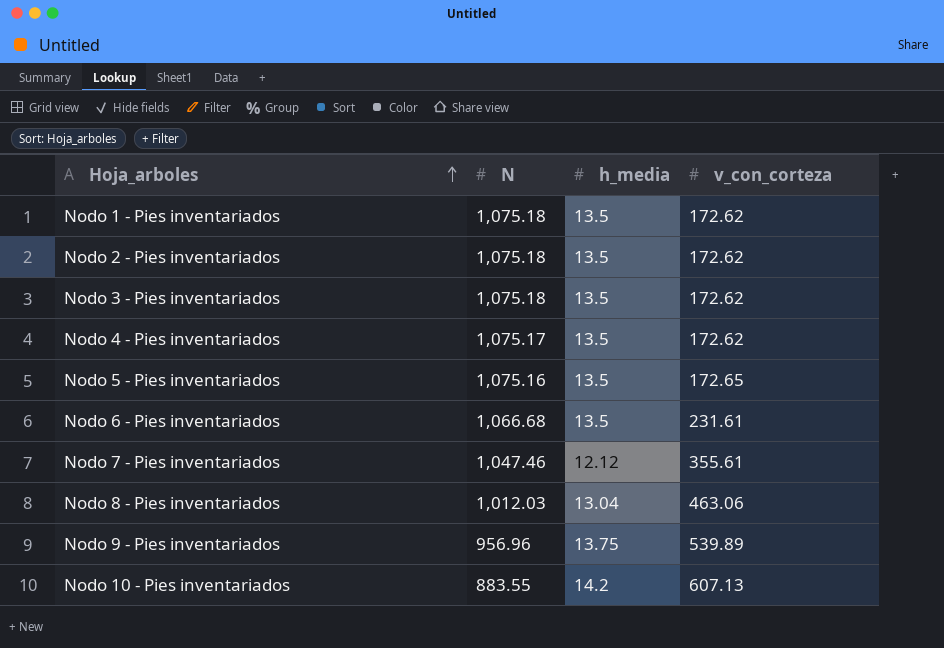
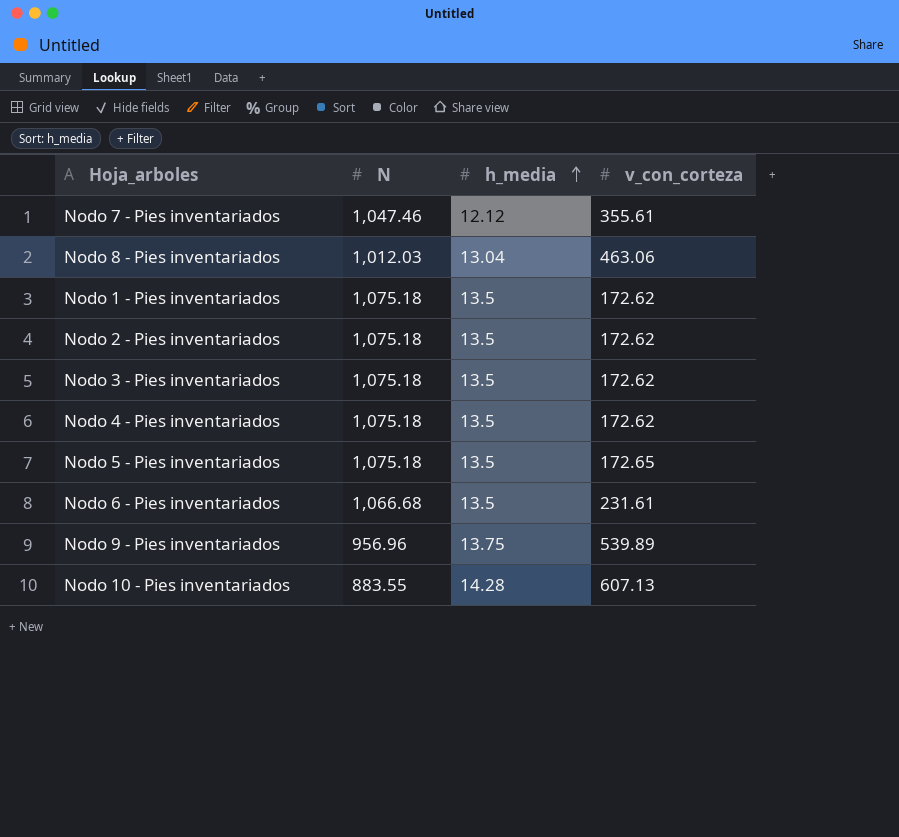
row order: Hoja_arboles ascending -> h_media ascending
Nodo 4 - Pies inventariados | N: 1,075.17 -> 1,075.18
Nodo 5 - Pies inventariados | N: 1,075.16 -> 1,075.18
Nodo 10 - Pies inventariados | h_media: 14.2 -> 14.28

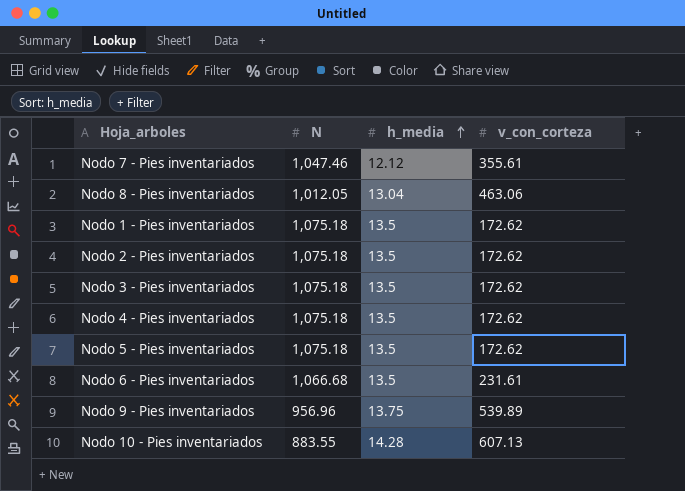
Nodo 8 - Pies inventariados | N: 1,012.03 -> 1,012.05
Nodo 5 - Pies inventariados | v_con_corteza: 172.65 -> 172.62

